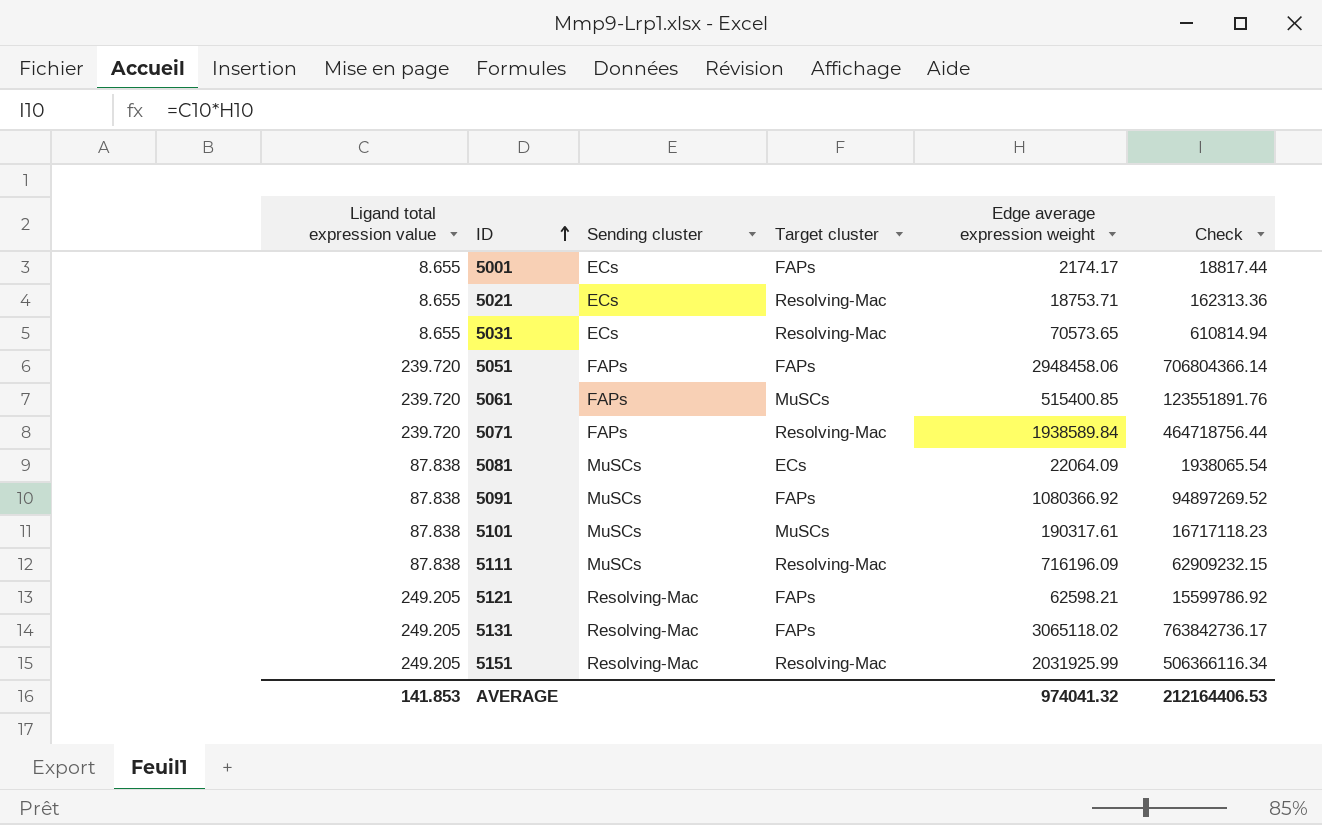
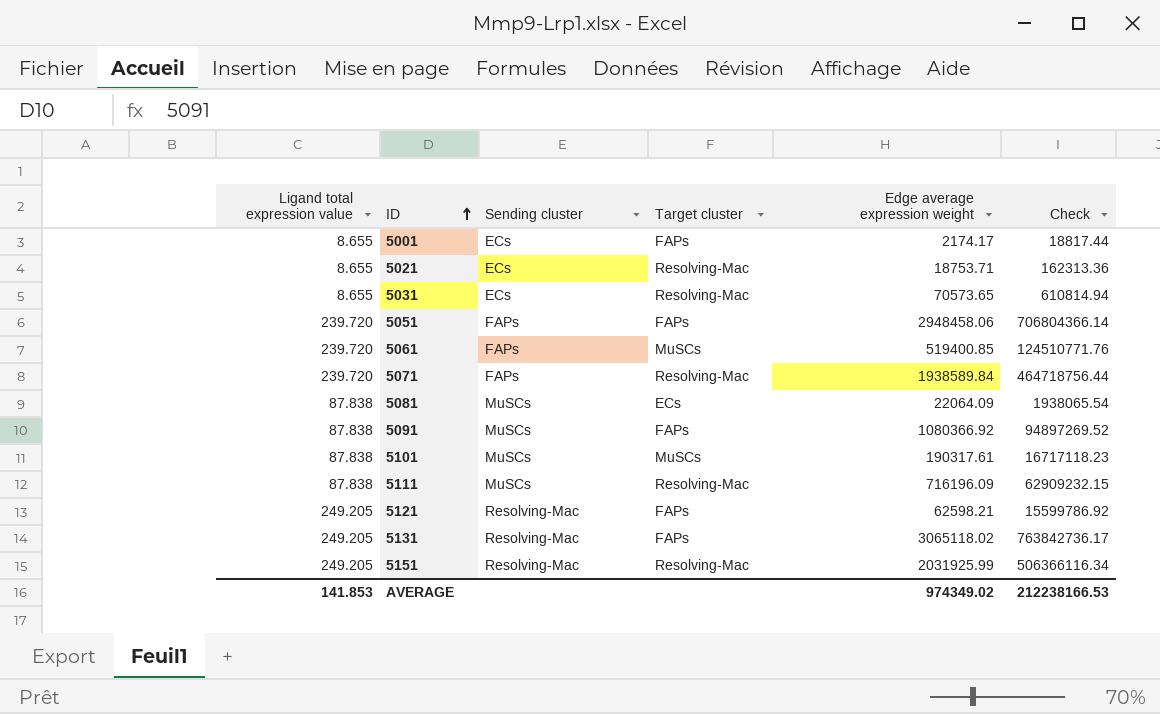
5061 | Edge average expression weight: 515400.85 -> 519400.85
5061 | Check: 123551891.76 -> 124510771.76
AVERAGE | Edge average expression weight: 974041.32 -> 974349.02
AVERAGE | Check: 212164406.53 -> 212238166.53

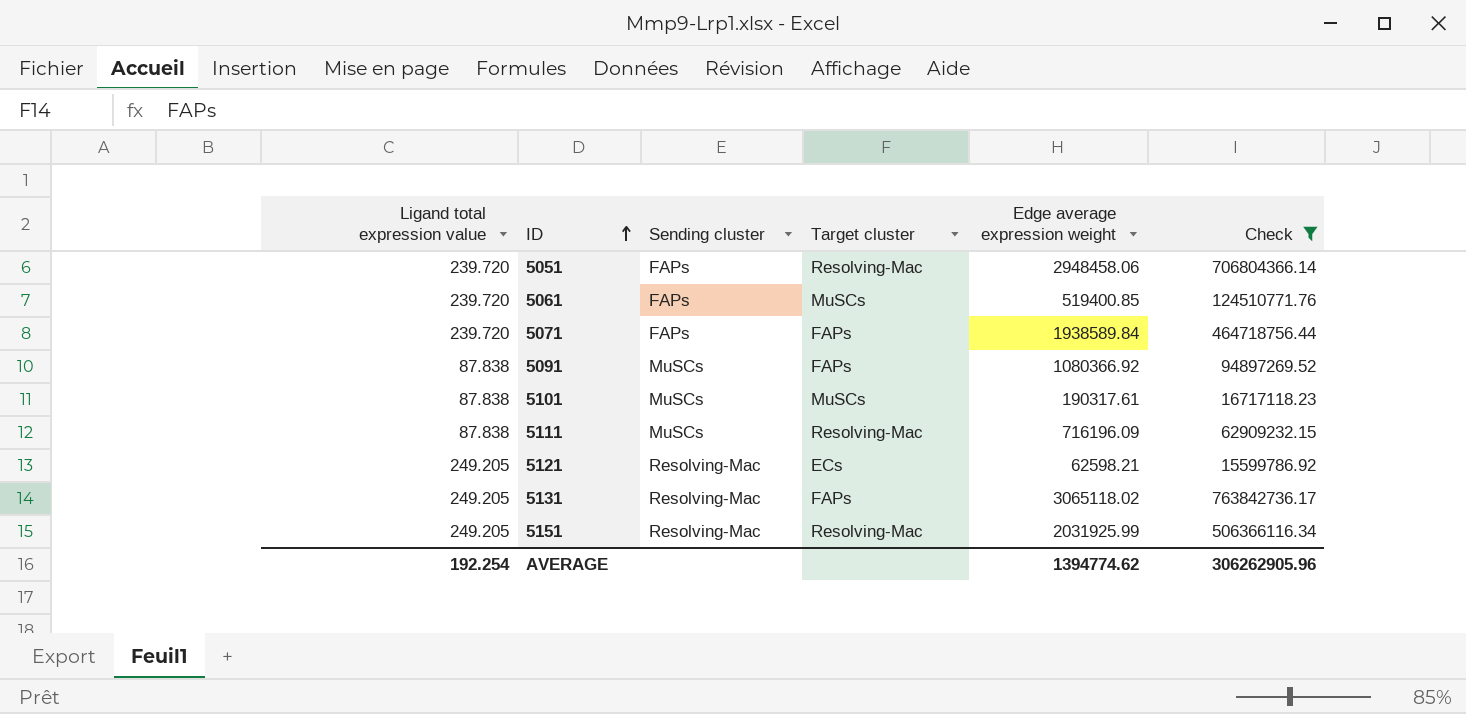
filter: none -> Check >= 15599786.92
5051 | Target cluster: FAPs -> Resolving-Mac
5071 | Target cluster: Resolving-Mac -> FAPs
5121 | Target cluster: FAPs -> ECs
AVERAGE | Ligand total expression value: 141.853 -> 192.254
AVERAGE | Edge average expression weight: 974349.02 -> 1394774.62
AVERAGE | Check: 212238166.53 -> 306262905.96

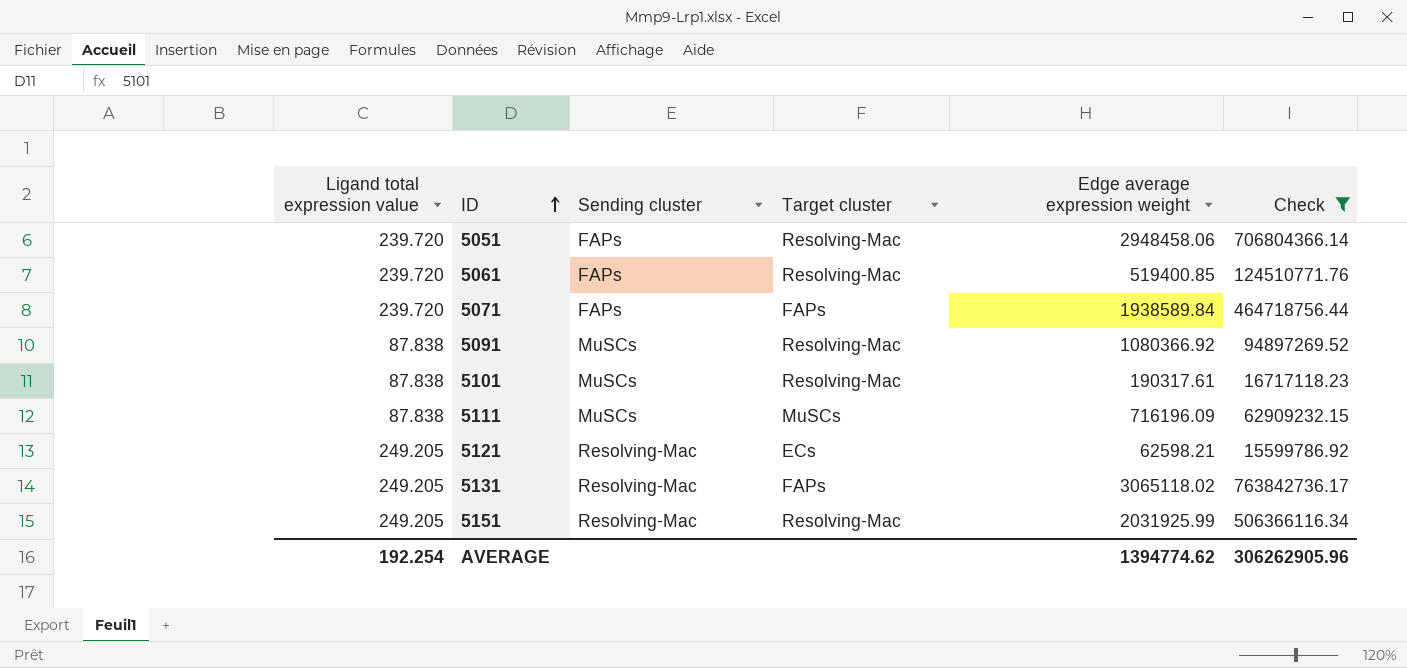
5061 | Target cluster: MuSCs -> Resolving-Mac
5091 | Target cluster: FAPs -> Resolving-Mac
5101 | Target cluster: MuSCs -> Resolving-Mac
5111 | Target cluster: Resolving-Mac -> MuSCs

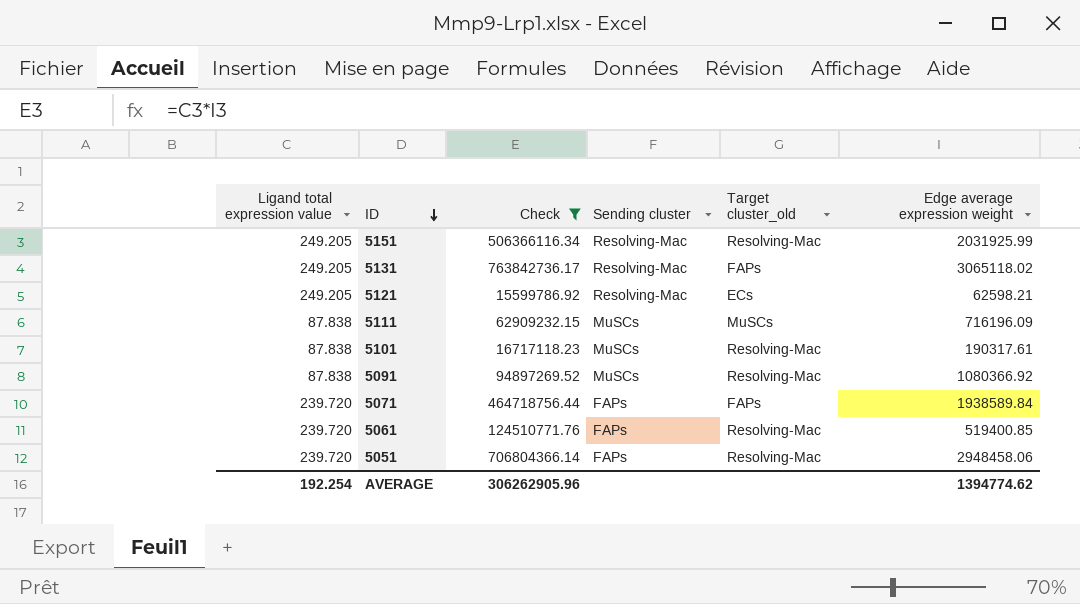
row order: ID ascending -> ID descending
column Check | position: 6 -> 3
column name: Target cluster -> Target cluster_old

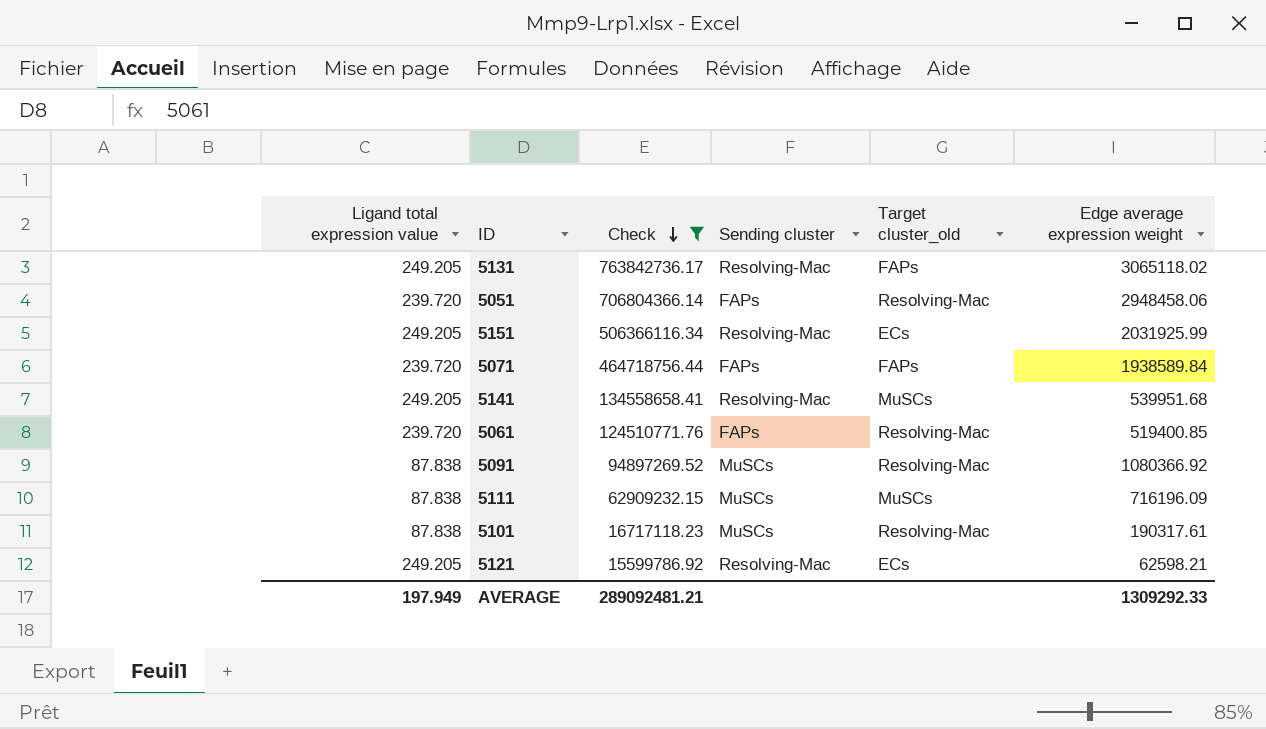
row order: ID descending -> Check descending
5151 | Target cluster_old: Resolving-Mac -> ECs
row 5141: none -> 249.205 | 134558658.41 | Resolving-Mac | MuSCs | 539951.68
AVERAGE | Ligand total expression value: 192.254 -> 197.949
AVERAGE | Check: 306262905.96 -> 289092481.21
AVERAGE | Edge average expression weight: 1394774.62 -> 1309292.33

